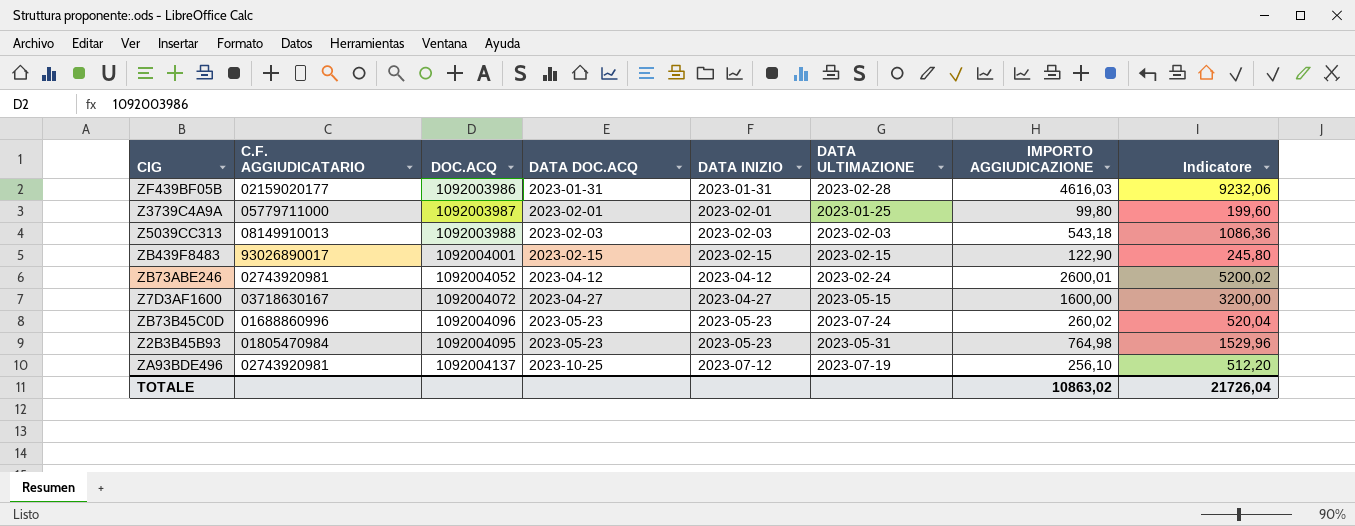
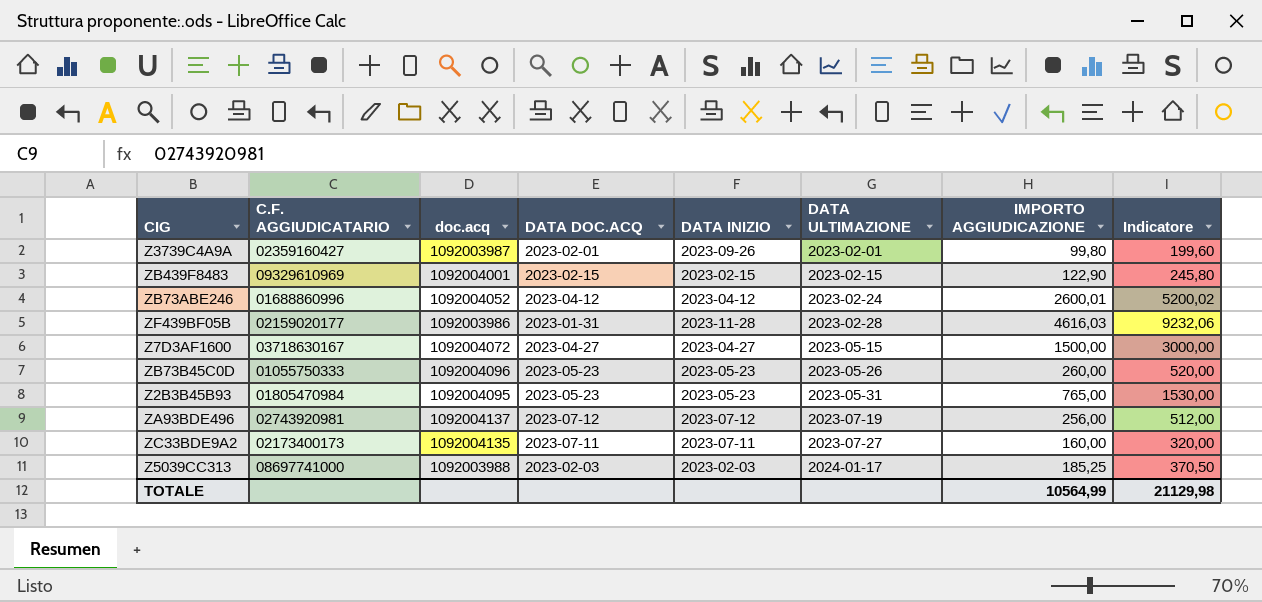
row order: DATA DOC.ACQ ascending -> DATA ULTIMAZIONE ascending
column name: DOC.ACQ -> doc.acq
Z3739C4A9A | C.F. AGGIUDICATARIO: 05779711000 -> 02359160427
Z3739C4A9A | DATA INIZIO: 2023-02-01 -> 2023-09-26
Z3739C4A9A | DATA ULTIMAZIONE: 2023-01-25 -> 2023-02-01
ZB439F8483 | C.F. AGGIUDICATARIO: 93026890017 -> 09329610969
ZB73ABE246 | C.F. AGGIUDICATARIO: 02743920981 -> 01688860996
ZF439BF05B | DATA INIZIO: 2023-01-31 -> 2023-11-28
Z7D3AF1600 | IMPORTO AGGIUDICAZIONE: 1600,00 -> 1500,00
Z7D3AF1600 | Indicatore: 3200,00 -> 3000,00
ZB73B45C0D | C.F. AGGIUDICATARIO: 01688860996 -> 01055750333
ZB73B45C0D | DATA ULTIMAZIONE: 2023-07-24 -> 2023-05-26
ZB73B45C0D | IMPORTO AGGIUDICAZIONE: 260,02 -> 260,00
ZB73B45C0D | Indicatore: 520,04 -> 520,00
Z2B3B45B93 | IMPORTO AGGIUDICAZIONE: 764,98 -> 765,00
Z2B3B45B93 | Indicatore: 1529,96 -> 1530,00
ZA93BDE496 | DATA DOC.ACQ: 2023-10-25 -> 2023-07-12
ZA93BDE496 | IMPORTO AGGIUDICAZIONE: 256,10 -> 256,00
ZA93BDE496 | Indicatore: 512,20 -> 512,00
row ZC33BDE9A2: none -> 02173400173 | 1092004135 | 2023-07-11 | 2023-07-11 | 2023-07-27 | 160,00 | 320,00
Z5039CC313 | C.F. AGGIUDICATARIO: 08149910013 -> 08697741000
Z5039CC313 | DATA ULTIMAZIONE: 2023-02-03 -> 2024-01-17
Z5039CC313 | IMPORTO AGGIUDICAZIONE: 543,18 -> 185,25
Z5039CC313 | Indicatore: 1086,36 -> 370,50
TOTALE | IMPORTO AGGIUDICAZIONE: 10863,02 -> 10564,99
TOTALE | Indicatore: 21726,04 -> 21129,98

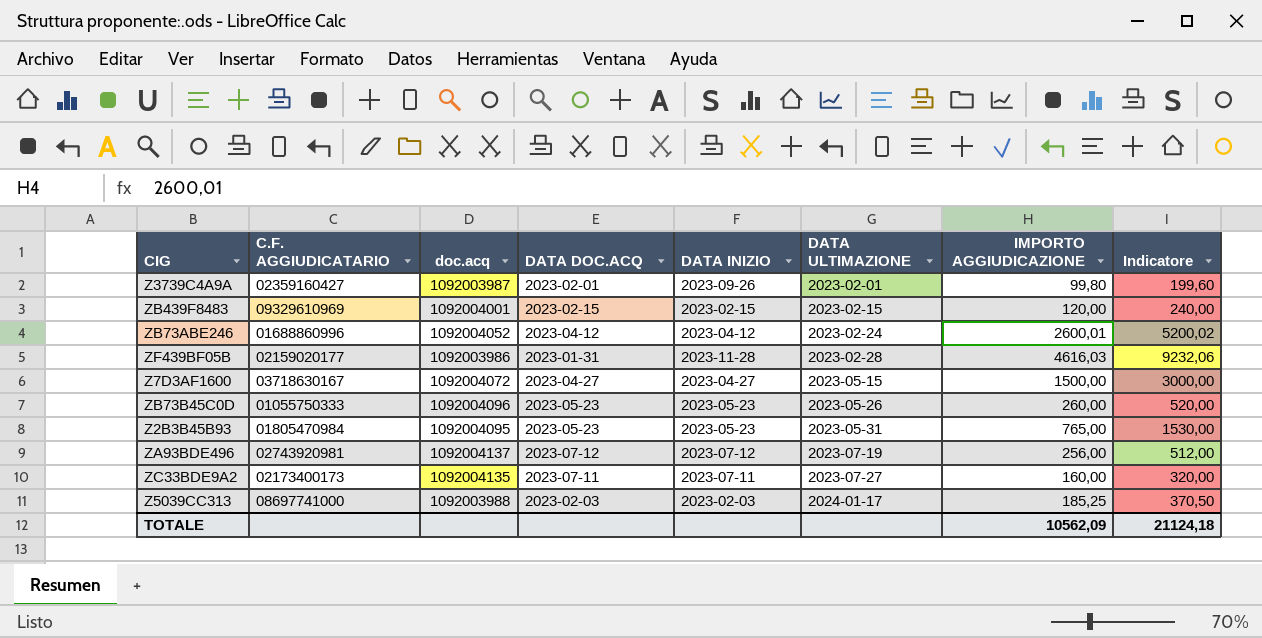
ZB439F8483 | IMPORTO AGGIUDICAZIONE: 122,90 -> 120,00
ZB439F8483 | Indicatore: 245,80 -> 240,00
TOTALE | IMPORTO AGGIUDICAZIONE: 10564,99 -> 10562,09
TOTALE | Indicatore: 21129,98 -> 21124,18

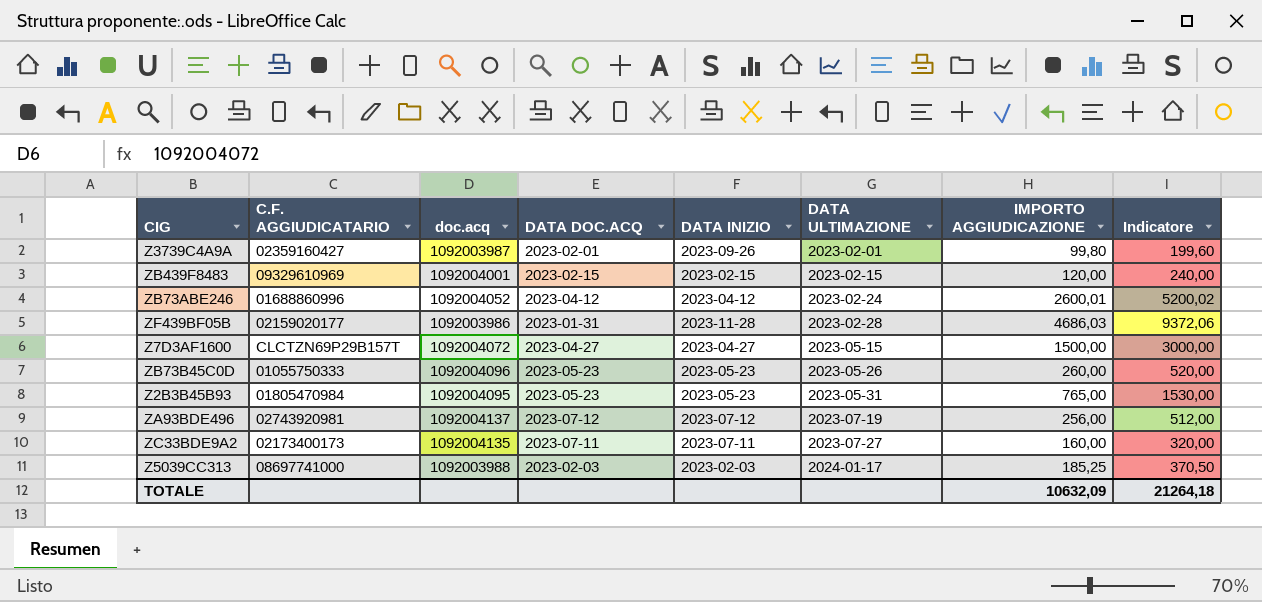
ZF439BF05B | IMPORTO AGGIUDICAZIONE: 4616,03 -> 4686,03
ZF439BF05B | Indicatore: 9232,06 -> 9372,06
Z7D3AF1600 | C.F. AGGIUDICATARIO: 03718630167 -> CLCTZN69P29B157T
TOTALE | IMPORTO AGGIUDICAZIONE: 10562,09 -> 10632,09
TOTALE | Indicatore: 21124,18 -> 21264,18

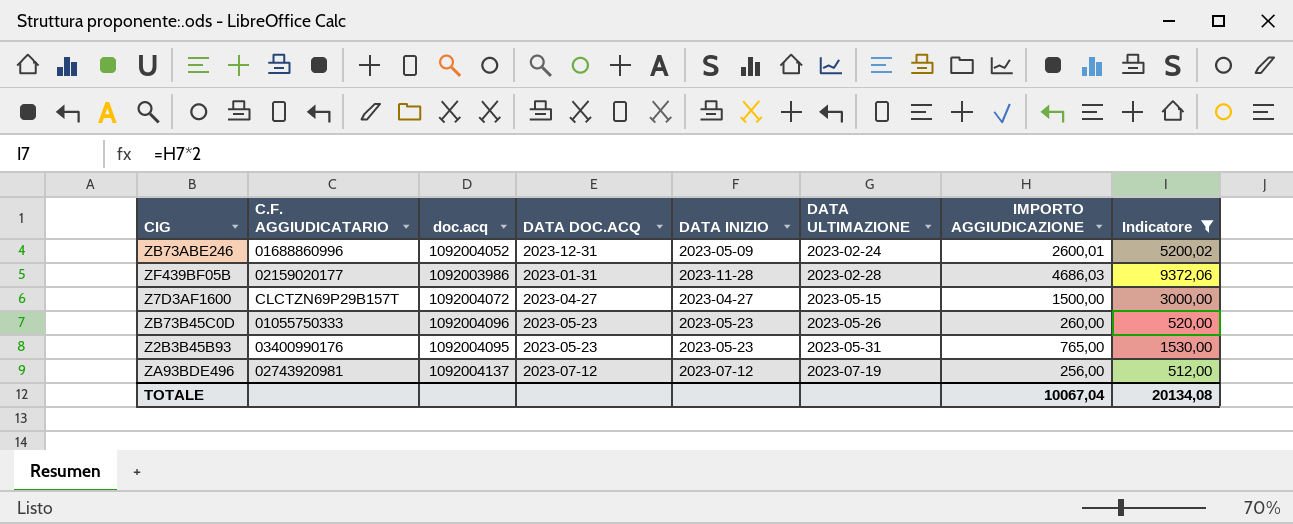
filter: none -> Indicatore >= 512,00
ZB73ABE246 | DATA DOC.ACQ: 2023-04-12 -> 2023-12-31
ZB73ABE246 | DATA INIZIO: 2023-04-12 -> 2023-05-09
Z2B3B45B93 | C.F. AGGIUDICATARIO: 01805470984 -> 03400990176
TOTALE | IMPORTO AGGIUDICAZIONE: 10632,09 -> 10067,04
TOTALE | Indicatore: 21264,18 -> 20134,08

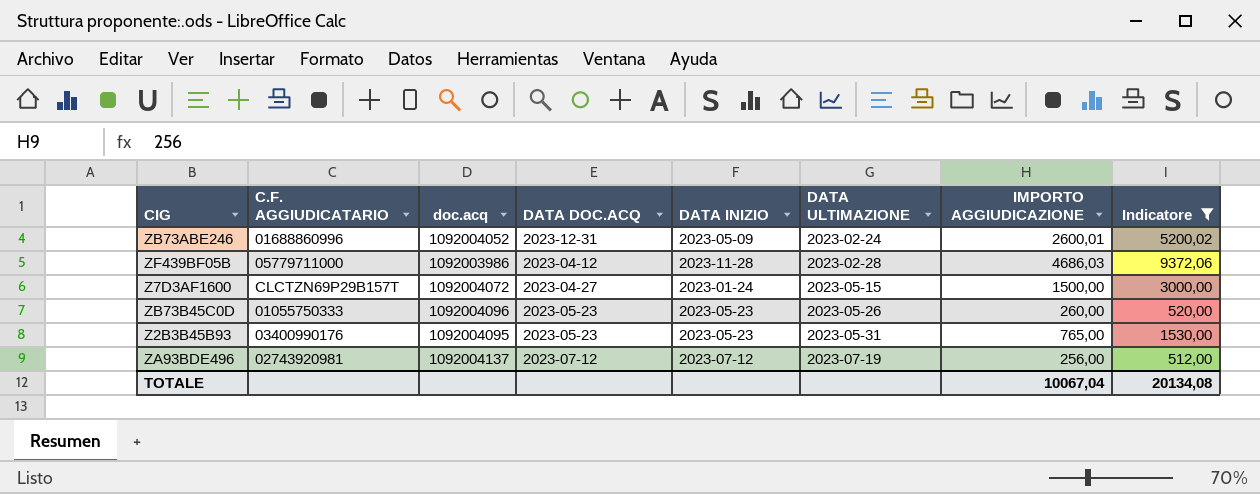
ZF439BF05B | C.F. AGGIUDICATARIO: 02159020177 -> 05779711000
ZF439BF05B | DATA DOC.ACQ: 2023-01-31 -> 2023-04-12
Z7D3AF1600 | DATA INIZIO: 2023-04-27 -> 2023-01-24

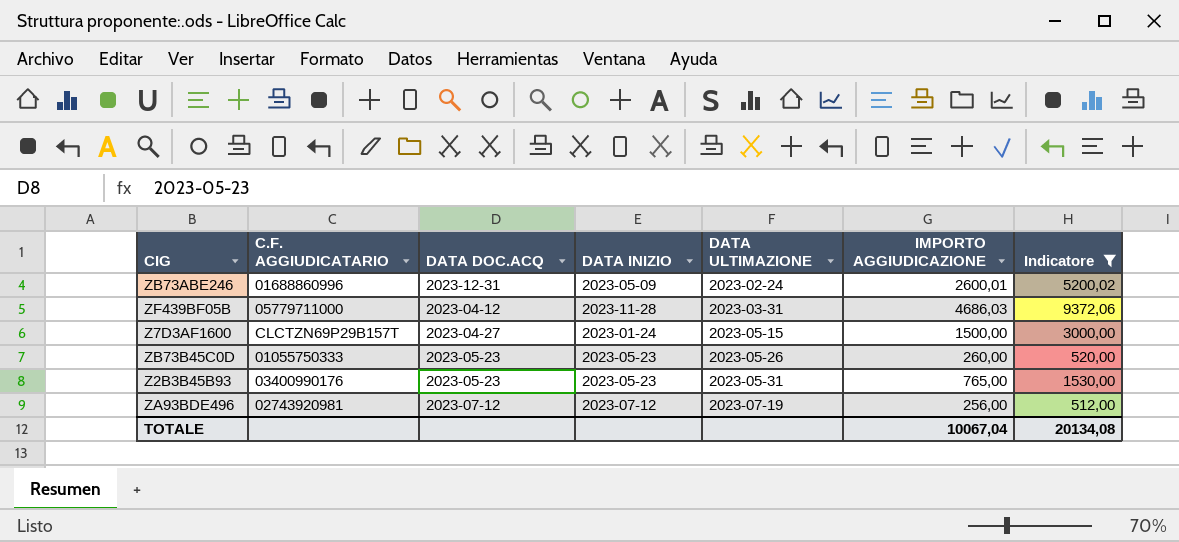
column doc.acq | position: 3 -> none
ZF439BF05B | DATA ULTIMAZIONE: 2023-02-28 -> 2023-03-31

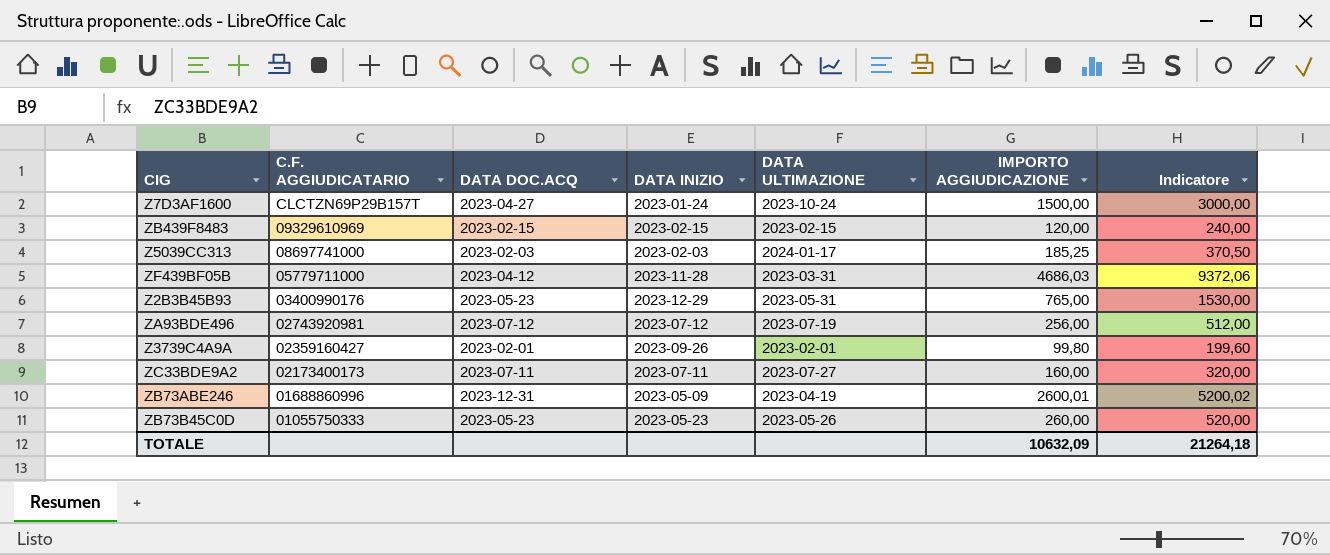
filter: Indicatore >= 512,00 -> none
row order: DATA ULTIMAZIONE ascending -> C.F. AGGIUDICATARIO descending
Z7D3AF1600 | DATA ULTIMAZIONE: 2023-05-15 -> 2023-10-24
Z2B3B45B93 | DATA INIZIO: 2023-05-23 -> 2023-12-29
ZB73ABE246 | DATA ULTIMAZIONE: 2023-02-24 -> 2023-04-19
TOTALE | IMPORTO AGGIUDICAZIONE: 10067,04 -> 10632,09
TOTALE | Indicatore: 20134,08 -> 21264,18

